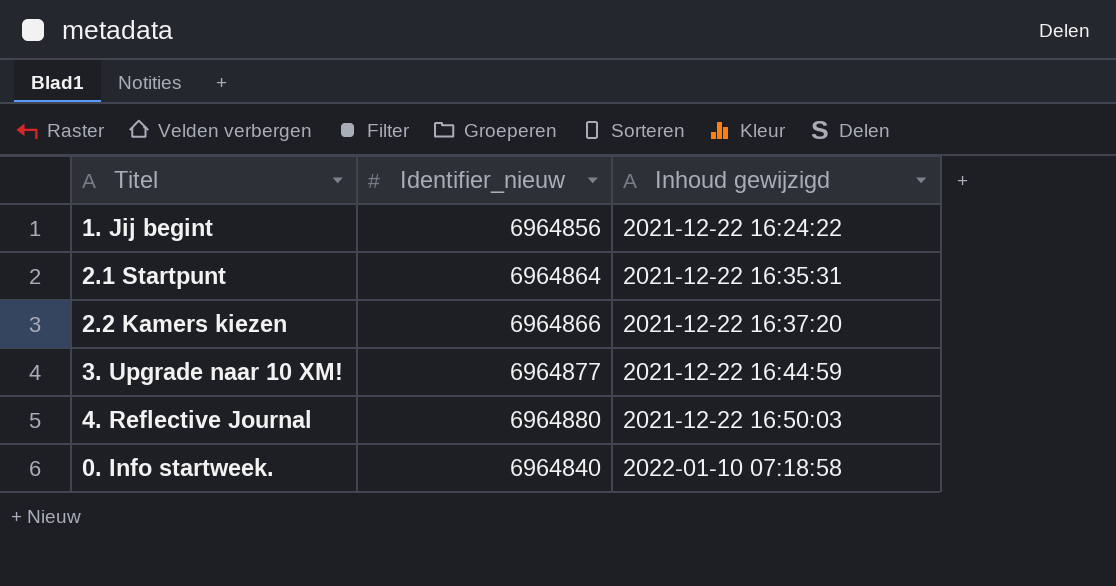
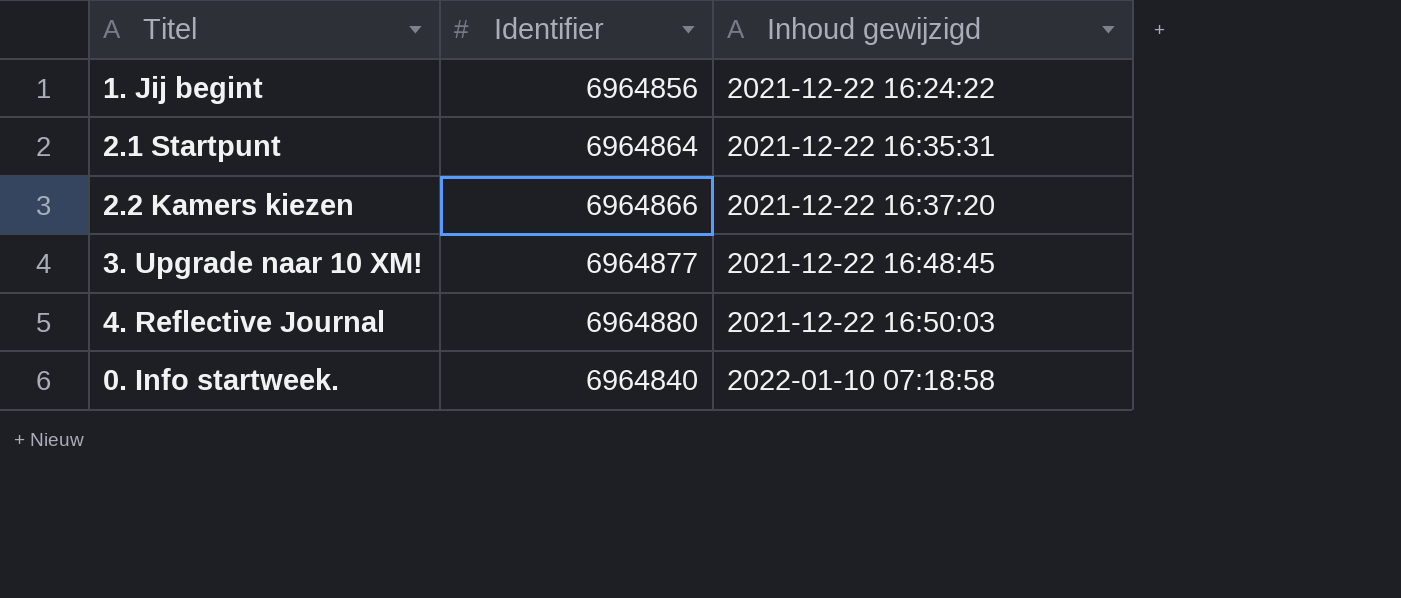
column name: Identifier_nieuw -> Identifier
3. Upgrade naar 10 XM! | Inhoud gewijzigd: 2021-12-22 16:44:59 -> 2021-12-22 16:48:45

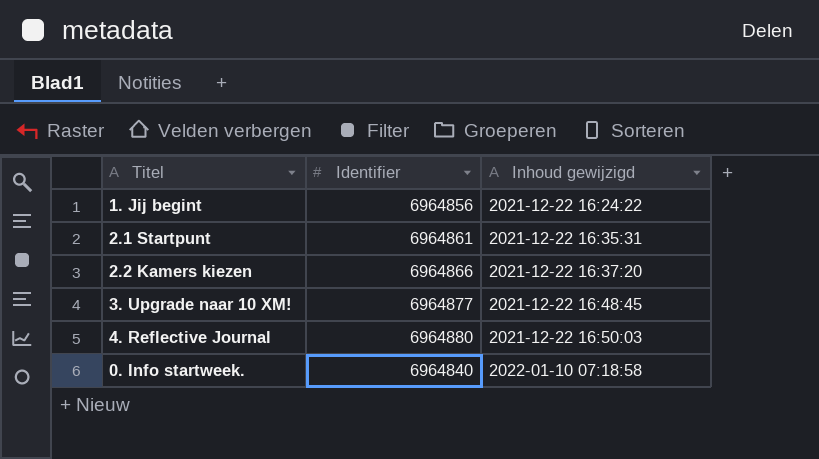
2.1 Startpunt | Identifier: 6964864 -> 6964861

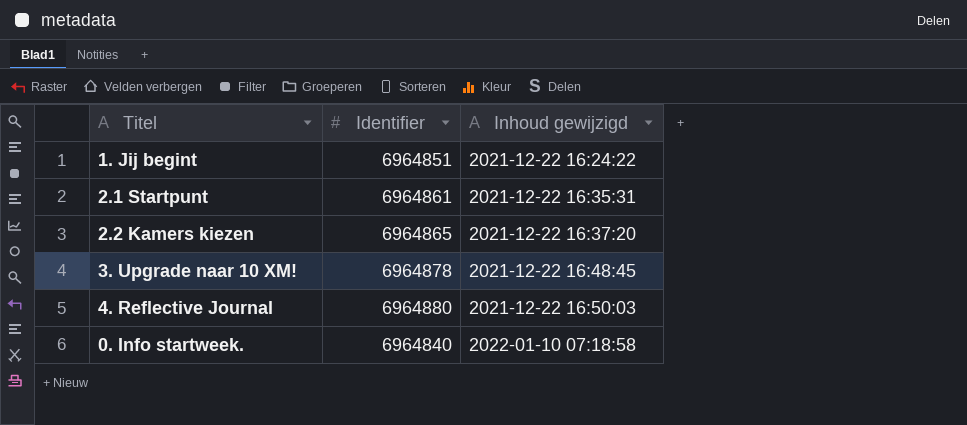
1. Jij begint | Identifier: 6964856 -> 6964851
2.2 Kamers kiezen | Identifier: 6964866 -> 6964865
3. Upgrade naar 10 XM! | Identifier: 6964877 -> 6964878

